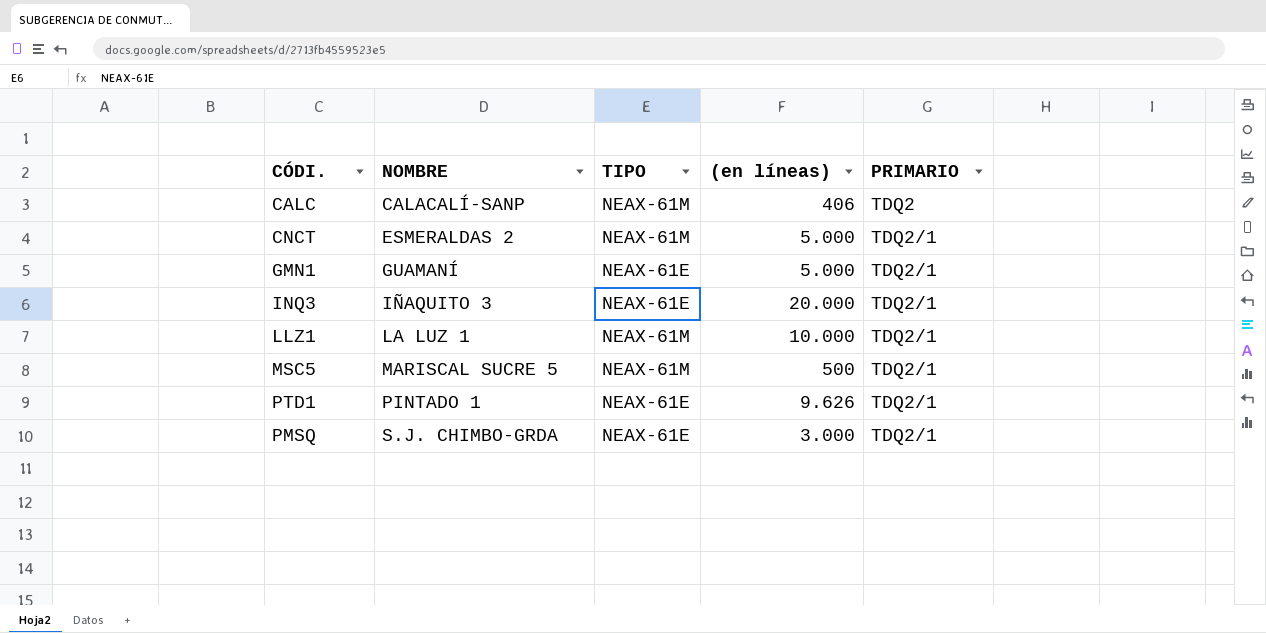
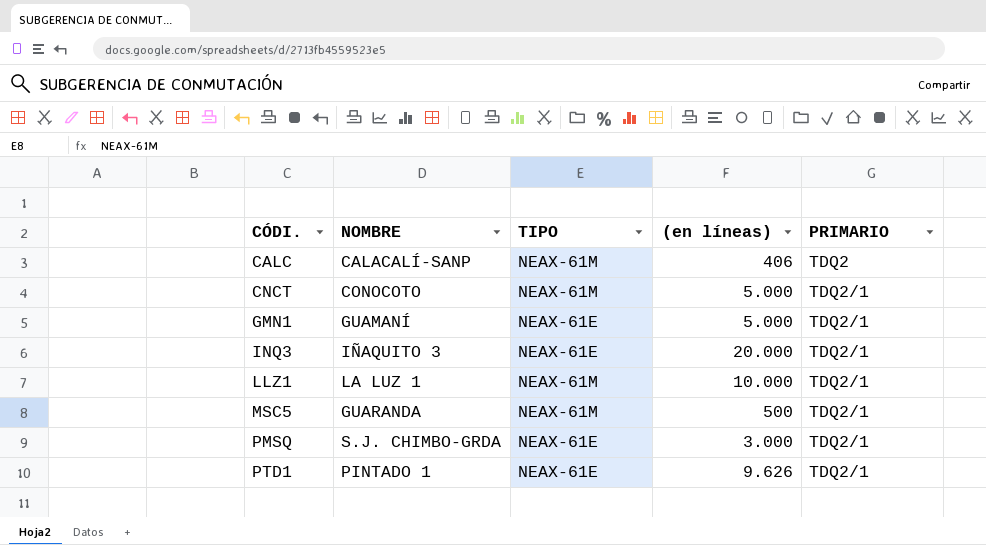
row order: NOMBRE ascending -> CÓDI. ascending
CNCT | NOMBRE: ESMERALDAS 2 -> CONOCOTO
MSC5 | NOMBRE: MARISCAL SUCRE 5 -> GUARANDA

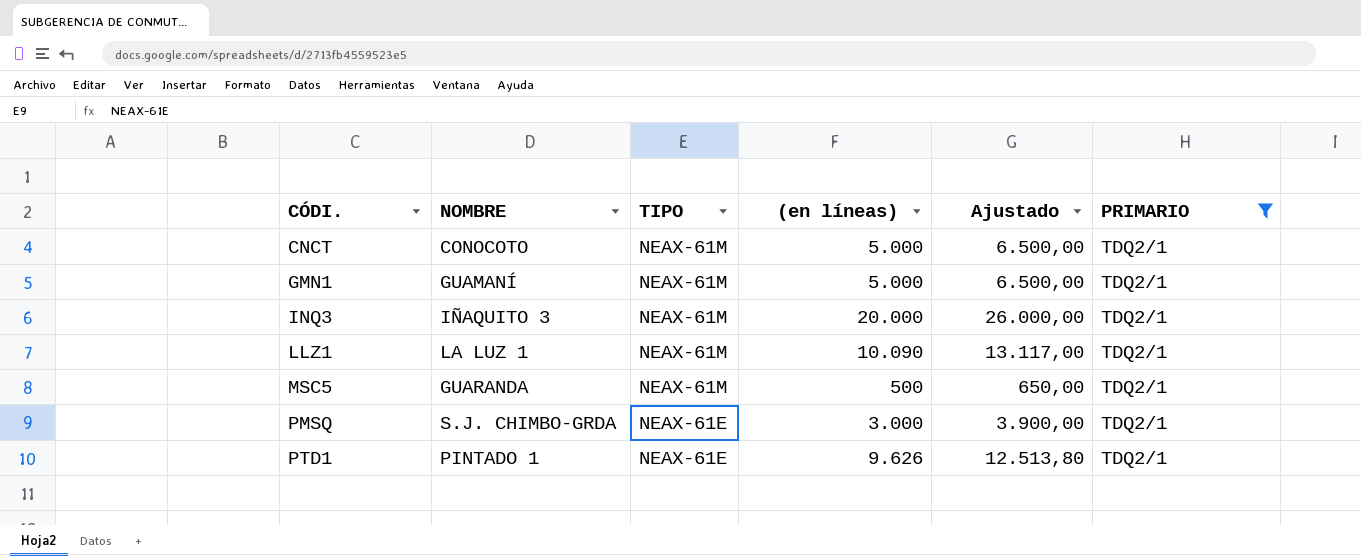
filter: none -> PRIMARIO = TDQ2/1
column Ajustado | formula: none -> [(en líneas)] * 1,3
GMN1 | TIPO: NEAX-61E -> NEAX-61M
INQ3 | TIPO: NEAX-61E -> NEAX-61M
LLZ1 | (en líneas): 10.000 -> 10.090

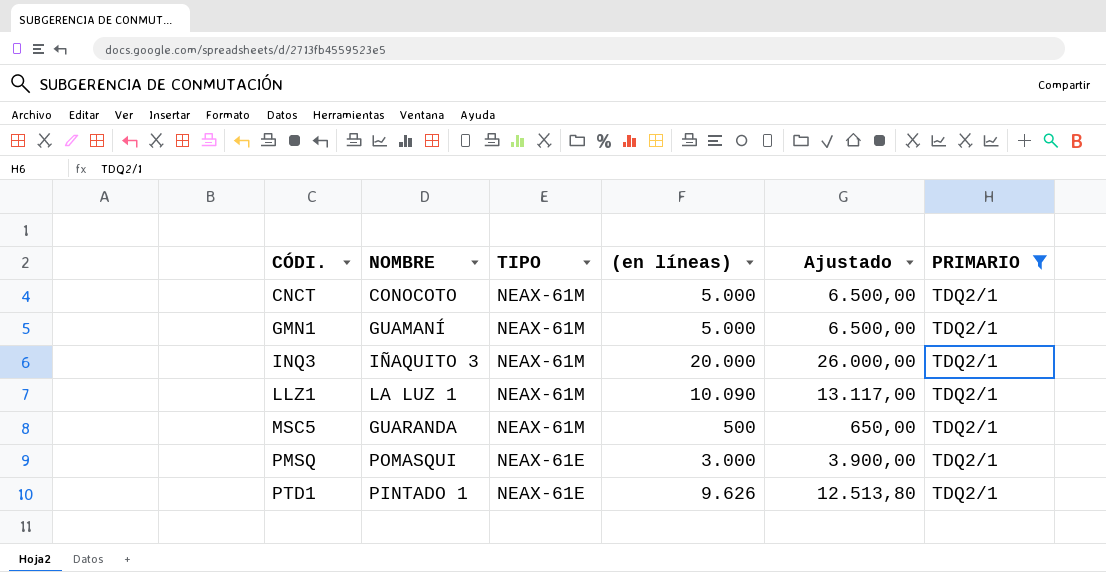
PMSQ | NOMBRE: S.J. CHIMBO-GRDA -> POMASQUI

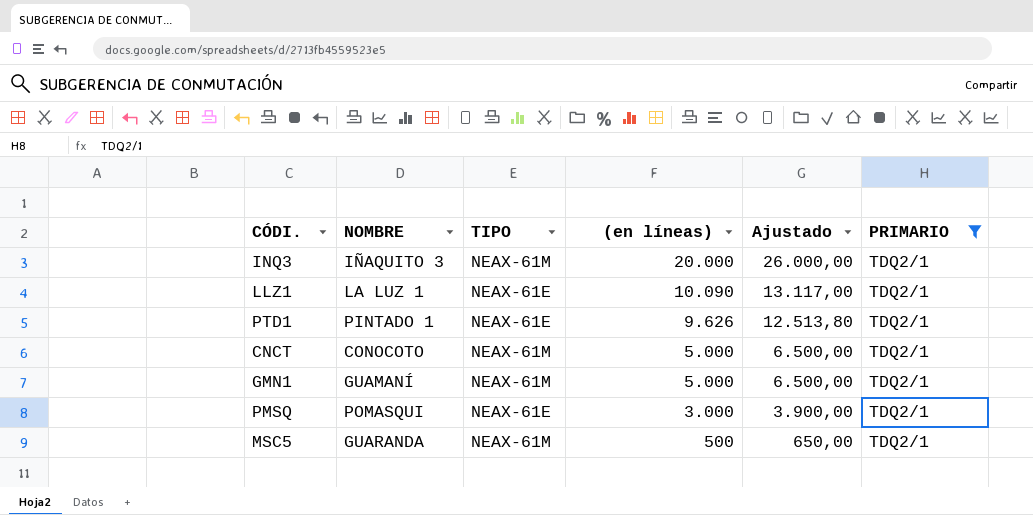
row order: CÓDI. ascending -> (en líneas) descending
LLZ1 | TIPO: NEAX-61M -> NEAX-61E

